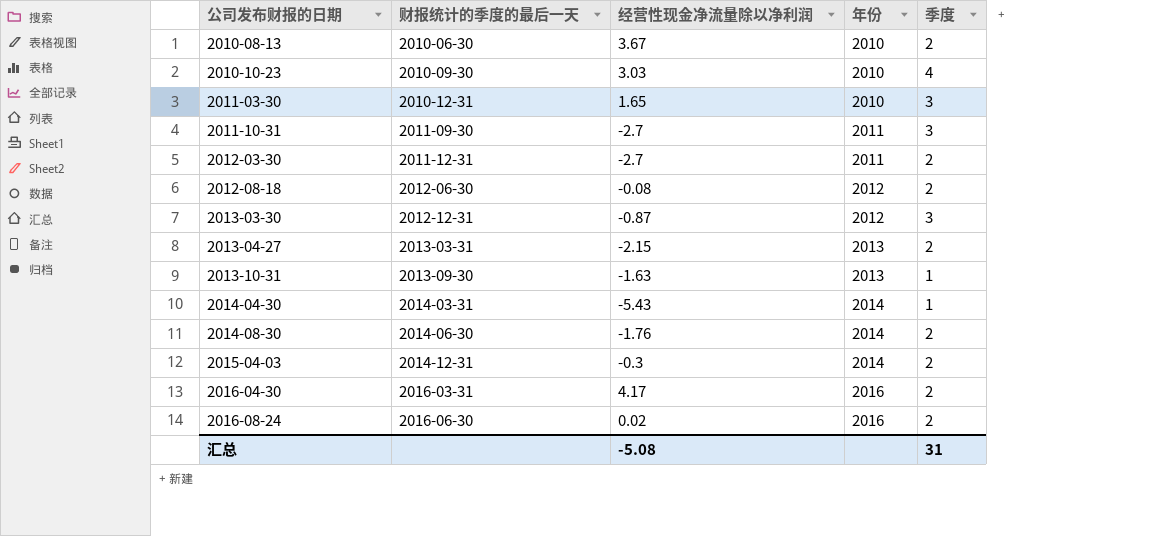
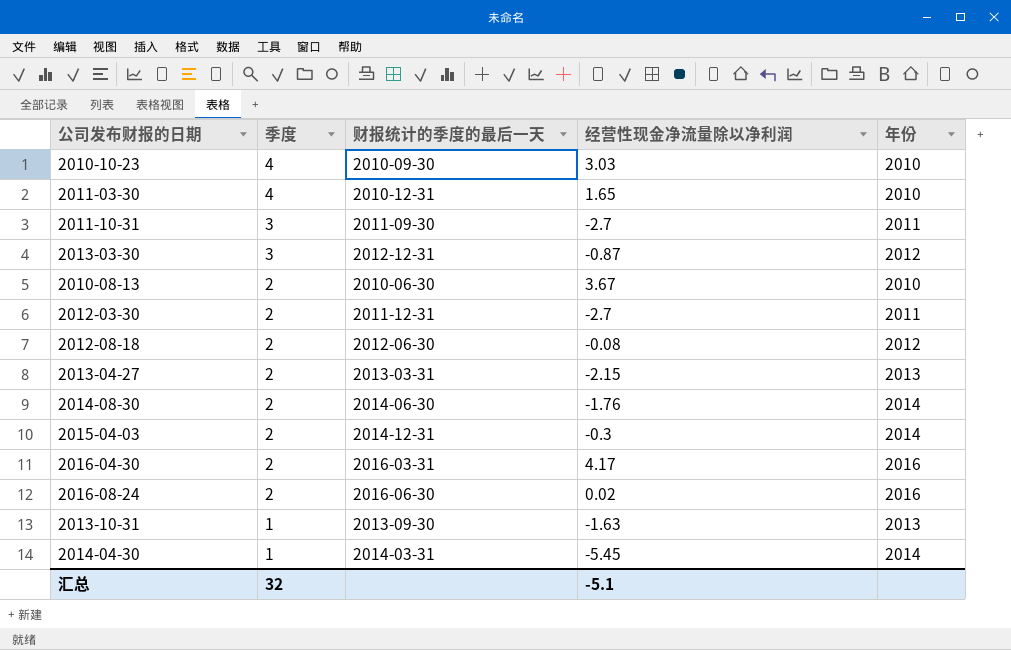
row order: 公司发布财报的日期 ascending -> 季度 descending
column 季度 | position: 5 -> 2
2011-03-30 | 季度: 3 -> 4
2014-04-30 | 经营性现金净流量除以净利润: -5.43 -> -5.45
汇总 | 季度: 31 -> 32
汇总 | 经营性现金净流量除以净利润: -5.08 -> -5.1

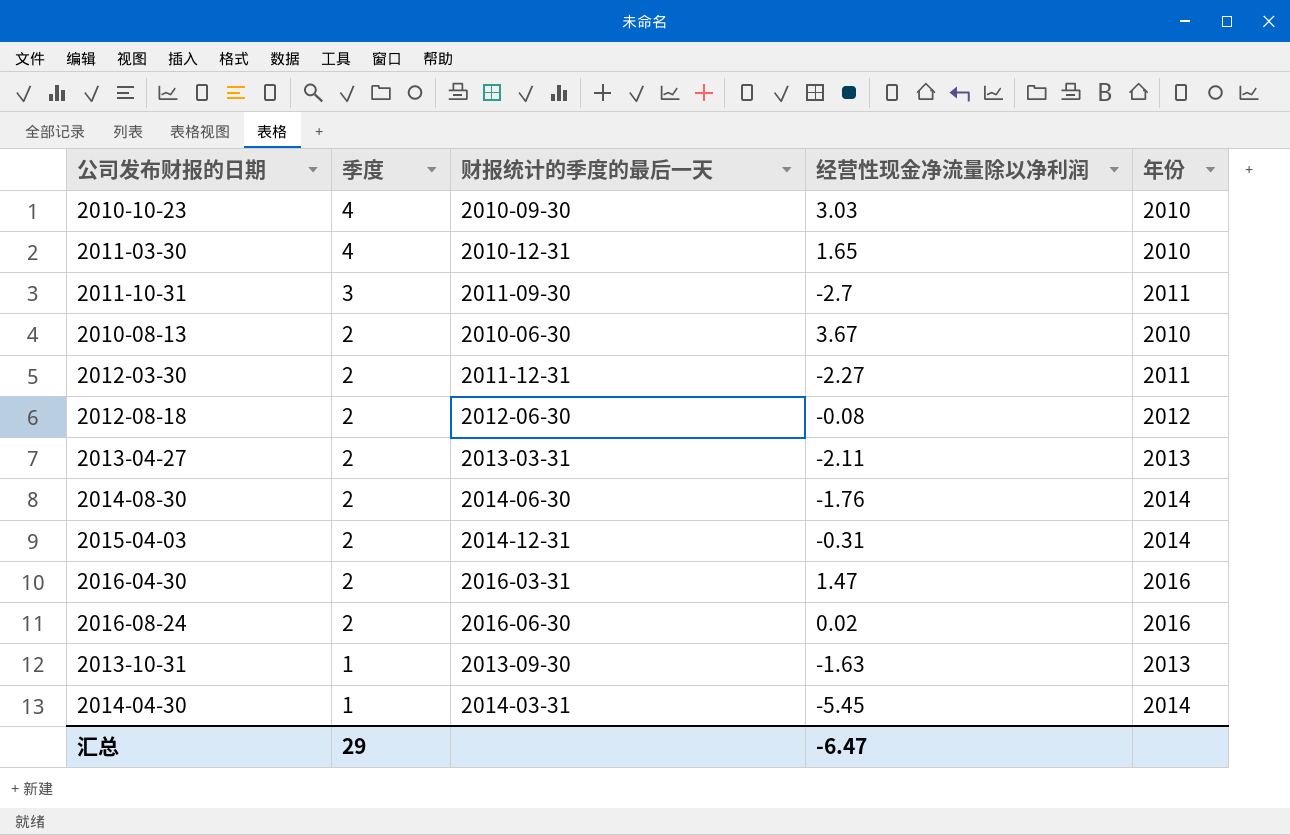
row 2013-03-30: 3 | 2012-12-31 | -0.87 | 2012 -> none
2012-03-30 | 经营性现金净流量除以净利润: -2.7 -> -2.27
2013-04-27 | 经营性现金净流量除以净利润: -2.15 -> -2.11
2015-04-03 | 经营性现金净流量除以净利润: -0.3 -> -0.31
2016-04-30 | 经营性现金净流量除以净利润: 4.17 -> 1.47
汇总 | 季度: 32 -> 29
汇总 | 经营性现金净流量除以净利润: -5.1 -> -6.47

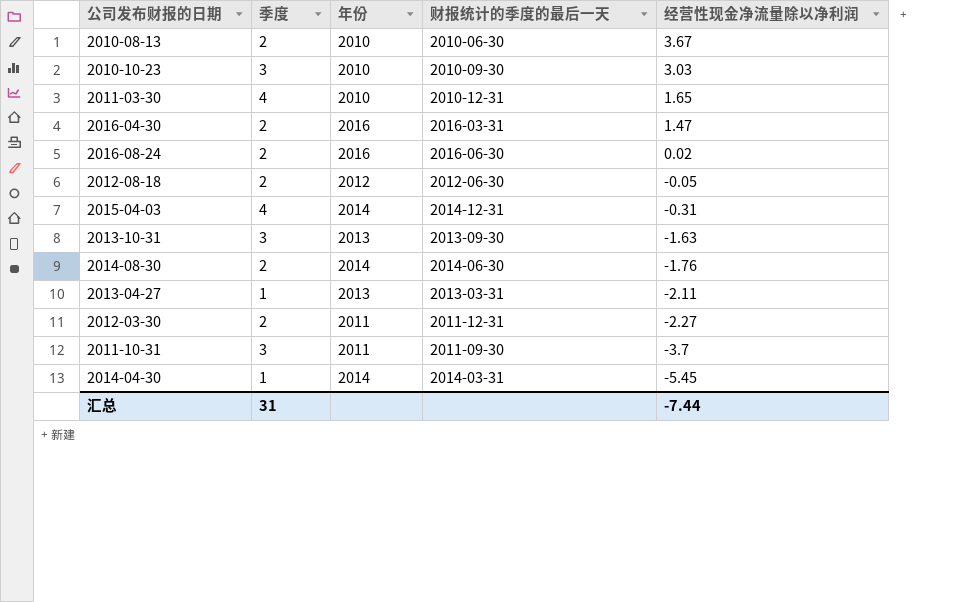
row order: 季度 descending -> 经营性现金净流量除以净利润 descending
column 年份 | position: 5 -> 3
2010-10-23 | 季度: 4 -> 3
2012-08-18 | 经营性现金净流量除以净利润: -0.08 -> -0.05
2015-04-03 | 季度: 2 -> 4
2013-10-31 | 季度: 1 -> 3
2013-04-27 | 季度: 2 -> 1
2011-10-31 | 经营性现金净流量除以净利润: -2.7 -> -3.7
汇总 | 季度: 29 -> 31
汇总 | 经营性现金净流量除以净利润: -6.47 -> -7.44

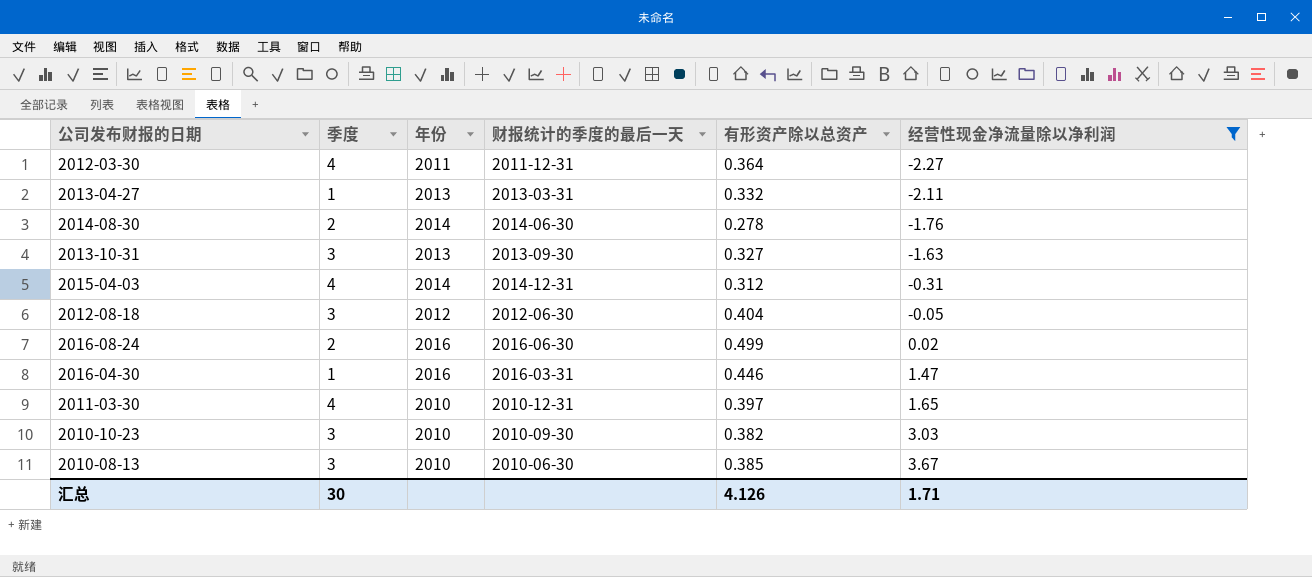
filter: none -> 经营性现金净流量除以净利润 >= -2.27
row order: 经营性现金净流量除以净利润 descending -> 经营性现金净流量除以净利润 ascending
column 有形资产除以总资产 | position: none -> 5
2012-03-30 | 季度: 2 -> 4
2012-08-18 | 季度: 2 -> 3
2016-04-30 | 季度: 2 -> 1
2010-08-13 | 季度: 2 -> 3
汇总 | 季度: 31 -> 30
汇总 | 经营性现金净流量除以净利润: -7.44 -> 1.71

